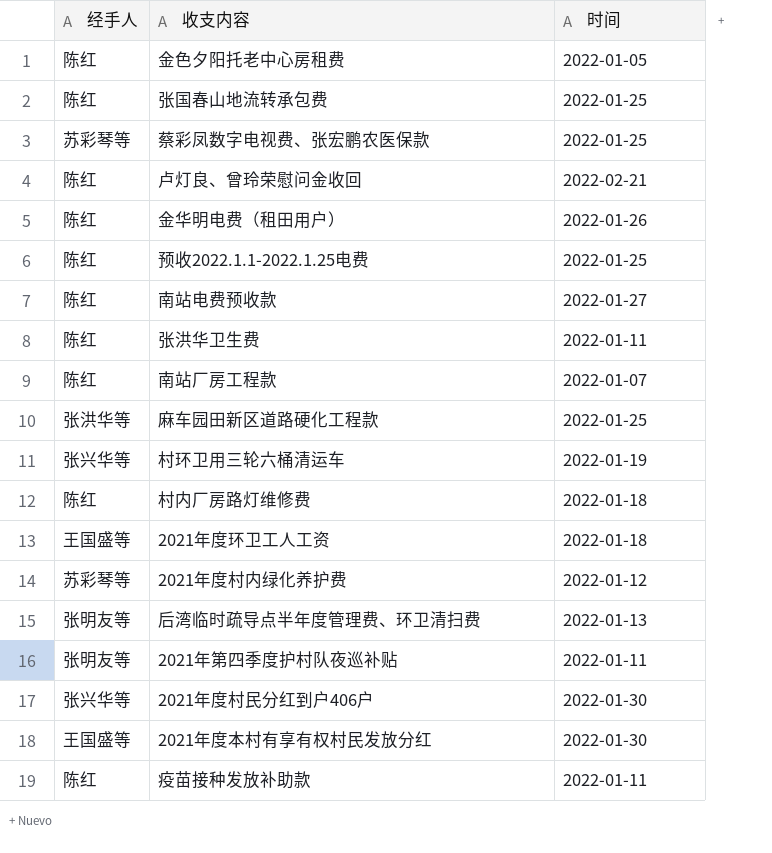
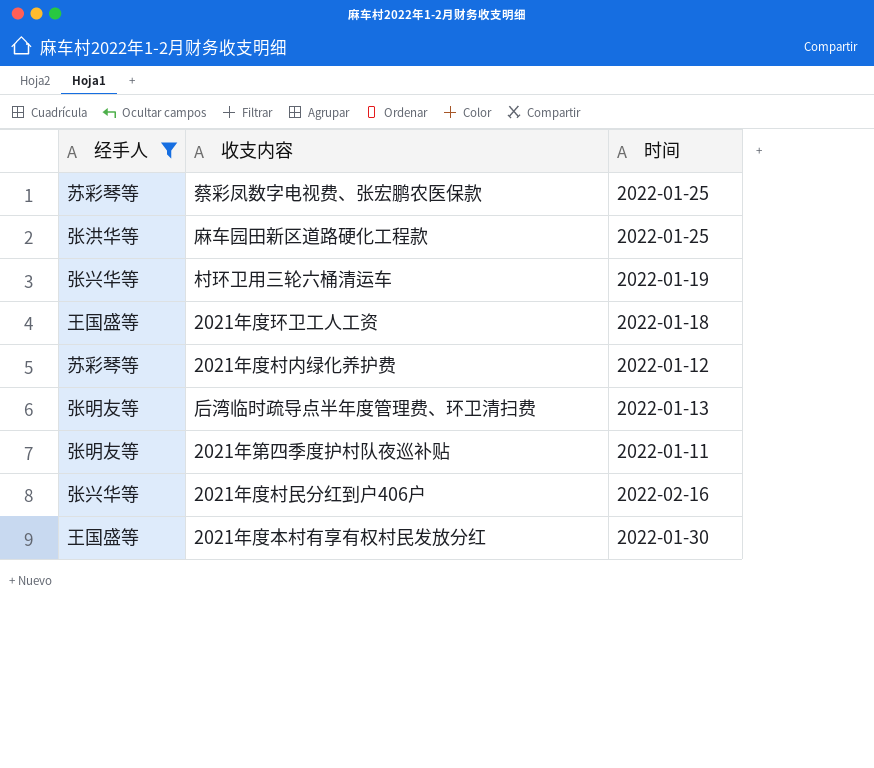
filter: none -> 经手人 != 陈红
2021年度村民分红到户406户 | 时间: 2022-01-30 -> 2022-02-16

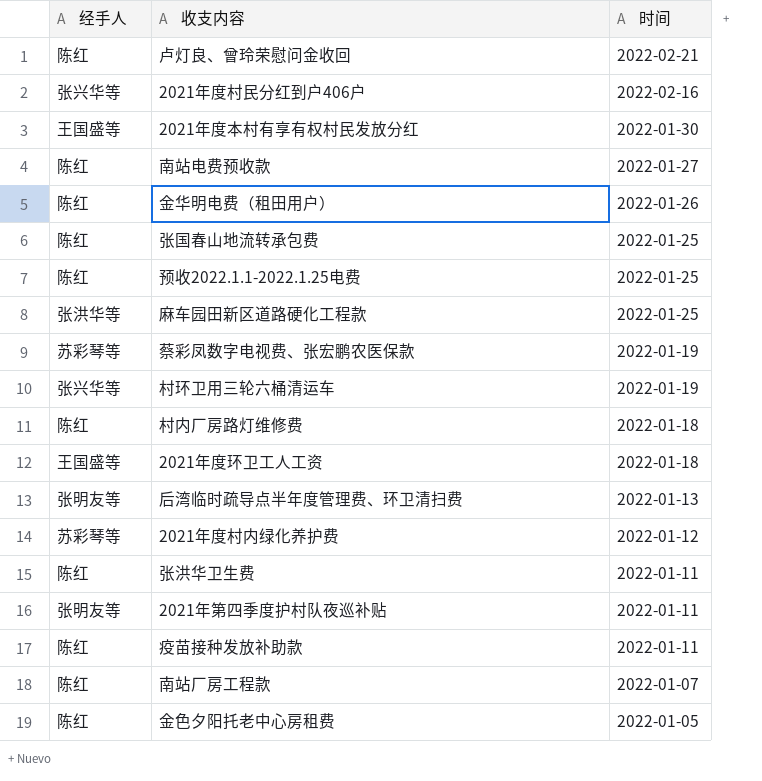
filter: 经手人 != 陈红 -> none
row order: none -> 时间 descending
蔡彩凤数字电视费、张宏鹏农医保款 | 时间: 2022-01-25 -> 2022-01-19

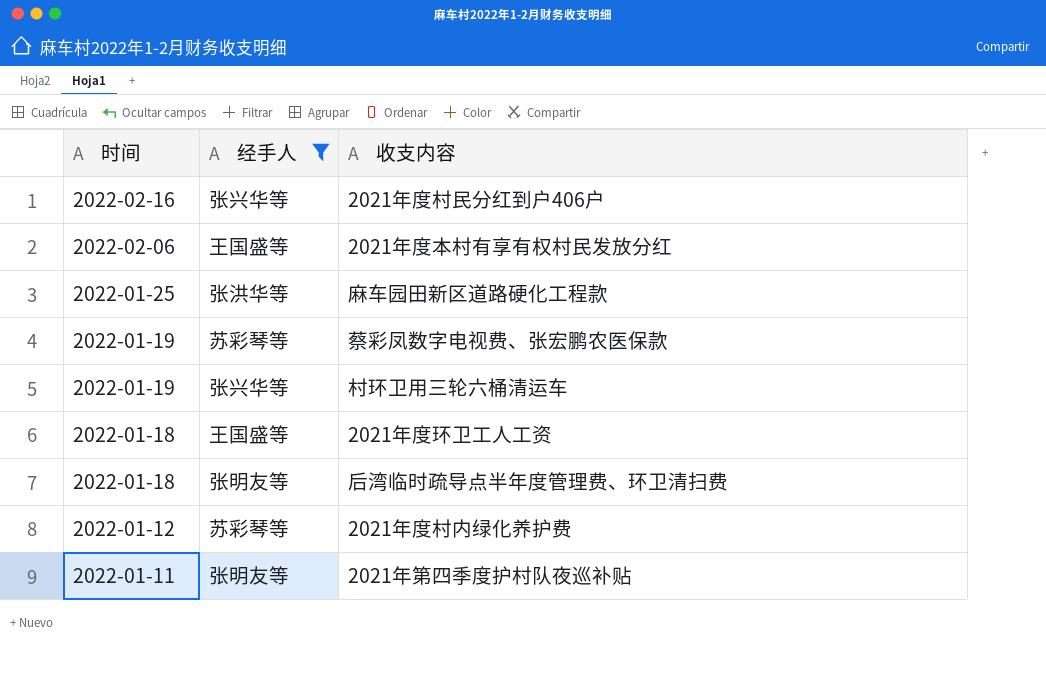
filter: none -> 经手人 != 陈红
column 时间 | position: 3 -> 1
2021年度本村有享有权村民发放分红 | 时间: 2022-01-30 -> 2022-02-06
后湾临时疏导点半年度管理费、环卫清扫费 | 时间: 2022-01-13 -> 2022-01-18

